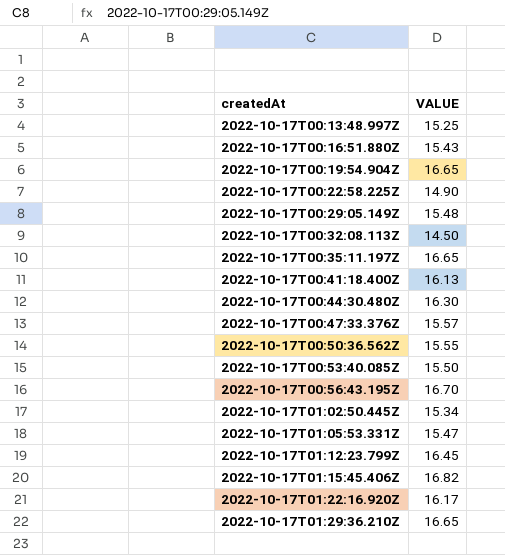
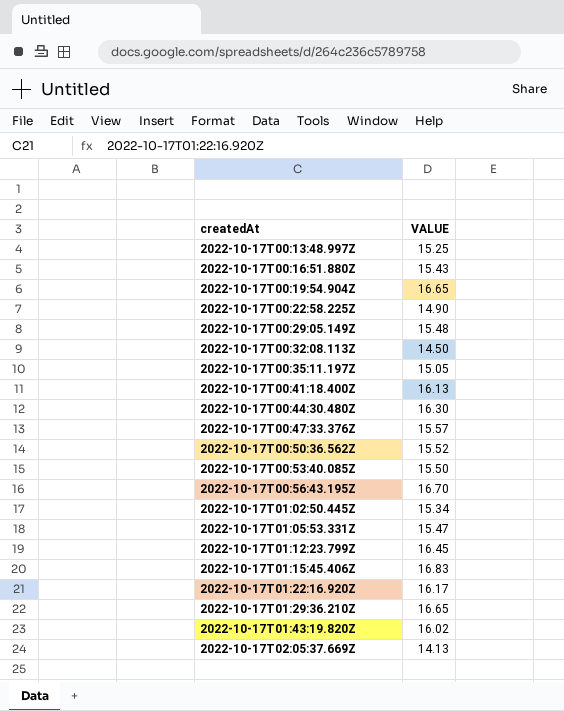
2022-10-17T00:35:11.197Z | VALUE: 16.65 -> 15.05
2022-10-17T00:50:36.562Z | VALUE: 15.55 -> 15.52
2022-10-17T01:15:45.406Z | VALUE: 16.82 -> 16.83
row 2022-10-17T01:43:19.820Z: none -> 16.02
row 2022-10-17T02:05:37.669Z: none -> 14.13

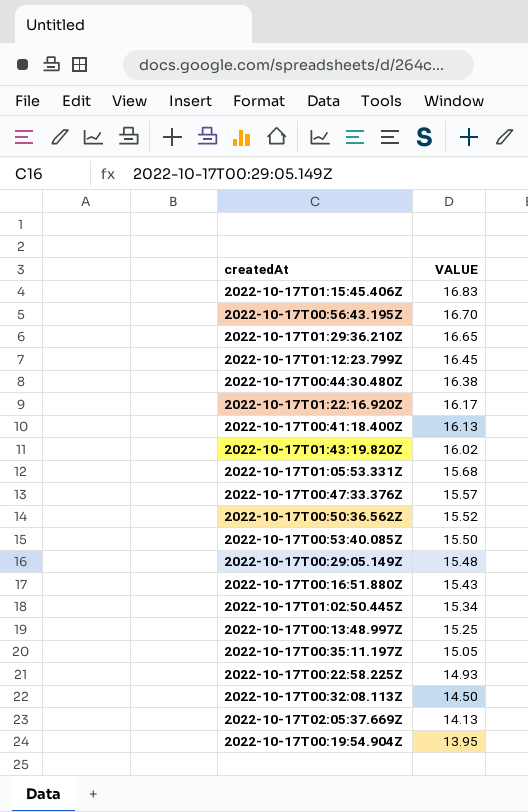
row order: createdAt ascending -> VALUE descending
2022-10-17T00:44:30.480Z | VALUE: 16.30 -> 16.38
2022-10-17T01:05:53.331Z | VALUE: 15.47 -> 15.68
2022-10-17T00:22:58.225Z | VALUE: 14.90 -> 14.93
2022-10-17T00:19:54.904Z | VALUE: 16.65 -> 13.95

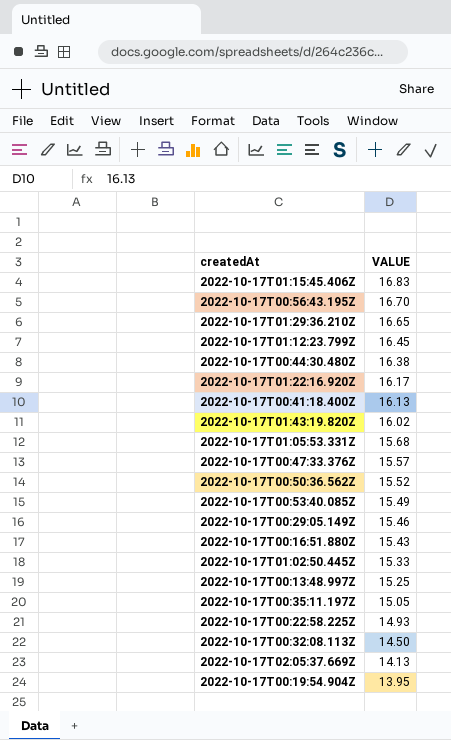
2022-10-17T00:53:40.085Z | VALUE: 15.50 -> 15.49
2022-10-17T00:29:05.149Z | VALUE: 15.48 -> 15.46
2022-10-17T01:02:50.445Z | VALUE: 15.34 -> 15.33

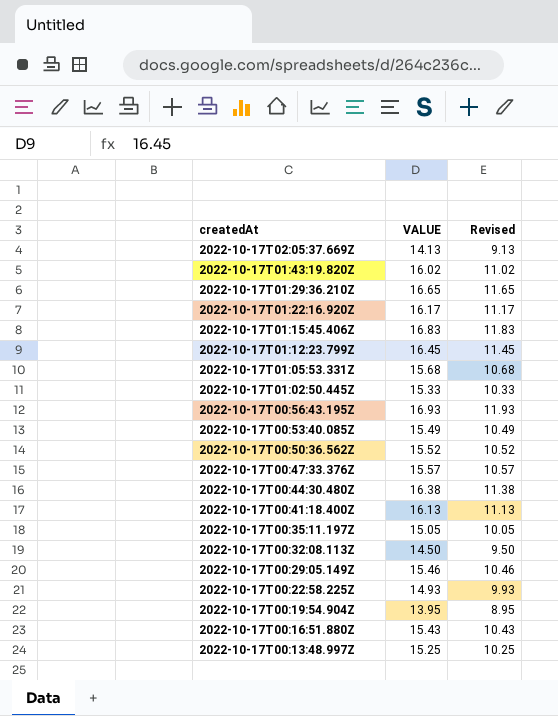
row order: VALUE descending -> createdAt descending
column Revised | formula: none -> [VALUE] - 5
2022-10-17T00:56:43.195Z | VALUE: 16.70 -> 16.93

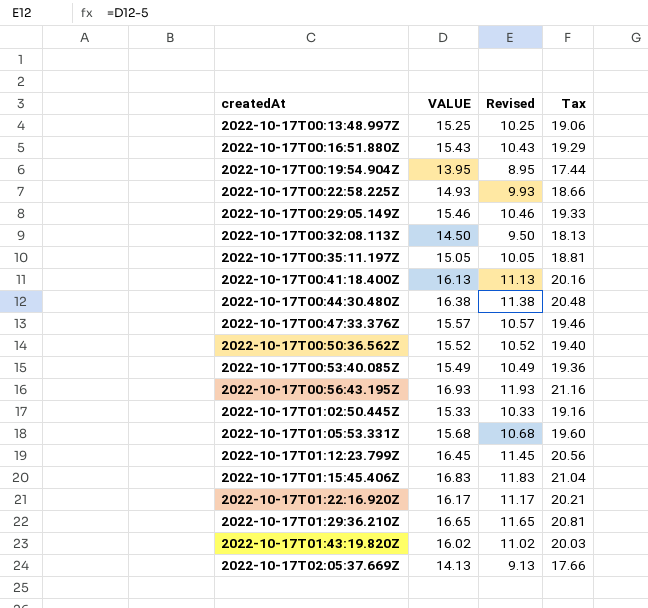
row order: createdAt descending -> createdAt ascending
column Tax | formula: none -> [VALUE] * 1.25

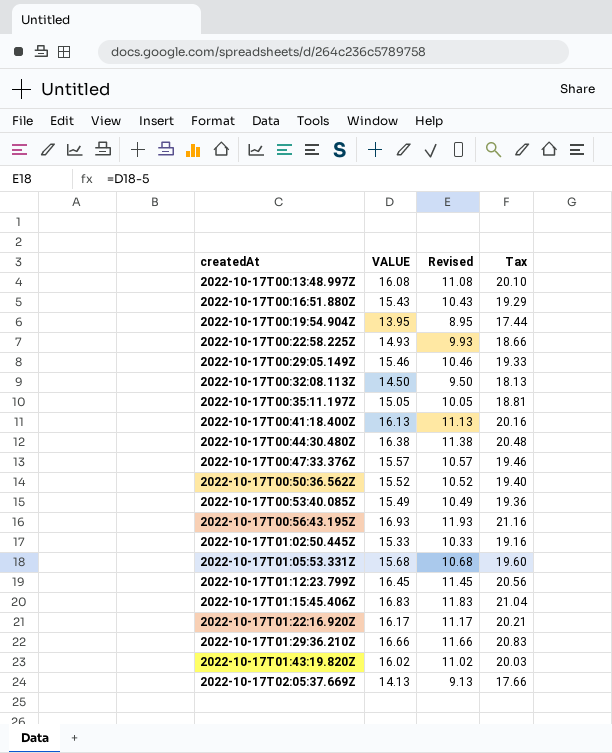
2022-10-17T00:13:48.997Z | VALUE: 15.25 -> 16.08
2022-10-17T00:13:48.997Z | Revised: 10.25 -> 11.08
2022-10-17T00:13:48.997Z | Tax: 19.06 -> 20.10
2022-10-17T01:29:36.210Z | VALUE: 16.65 -> 16.66
2022-10-17T01:29:36.210Z | Revised: 11.65 -> 11.66
2022-10-17T01:29:36.210Z | Tax: 20.81 -> 20.83

